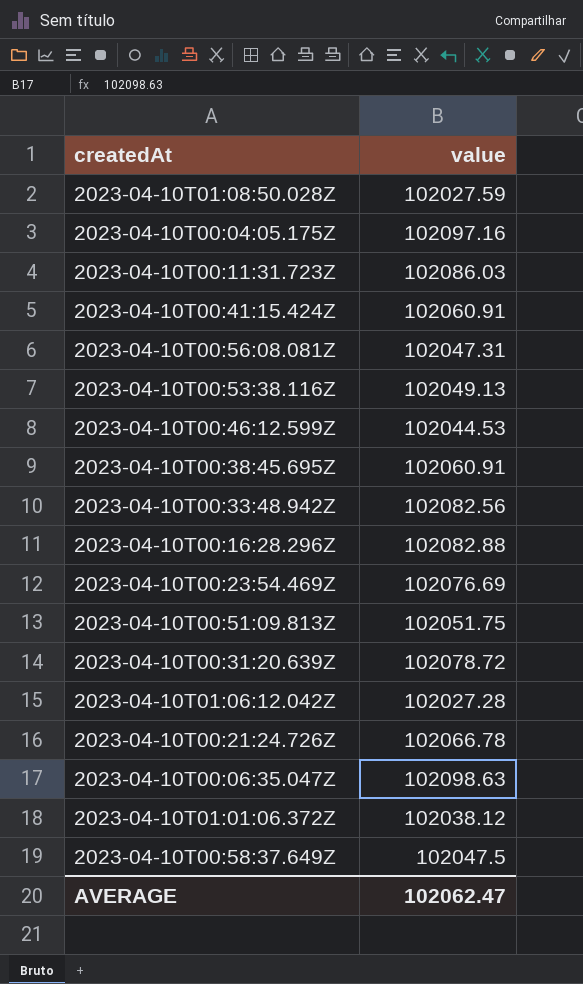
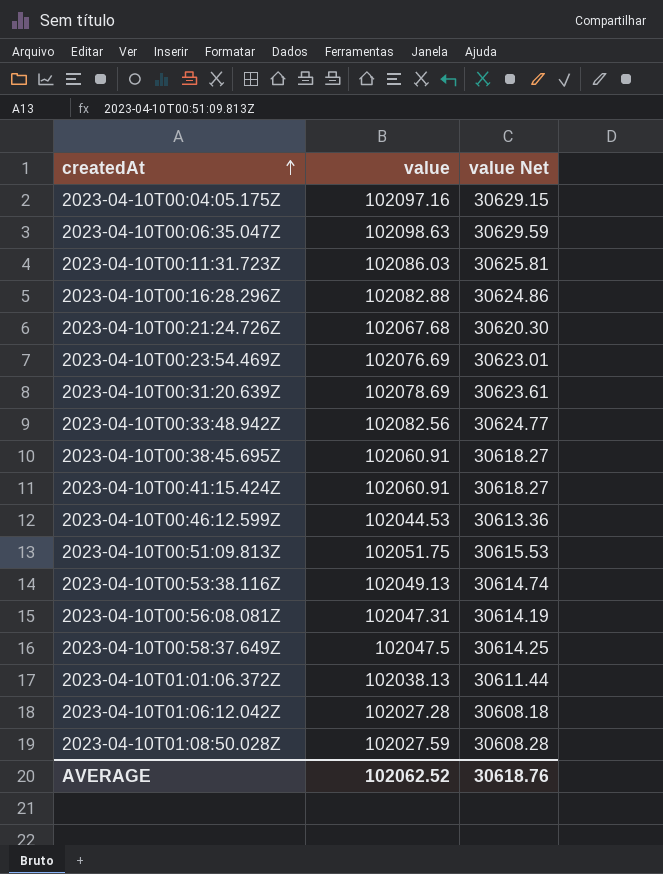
row order: none -> createdAt ascending
column value Net | formula: none -> [value] * 0.3
2023-04-10T00:21:24.726Z | value: 102066.78 -> 102067.68
2023-04-10T00:31:20.639Z | value: 102078.72 -> 102078.69
2023-04-10T01:01:06.372Z | value: 102038.12 -> 102038.13
AVERAGE | value: 102062.47 -> 102062.52

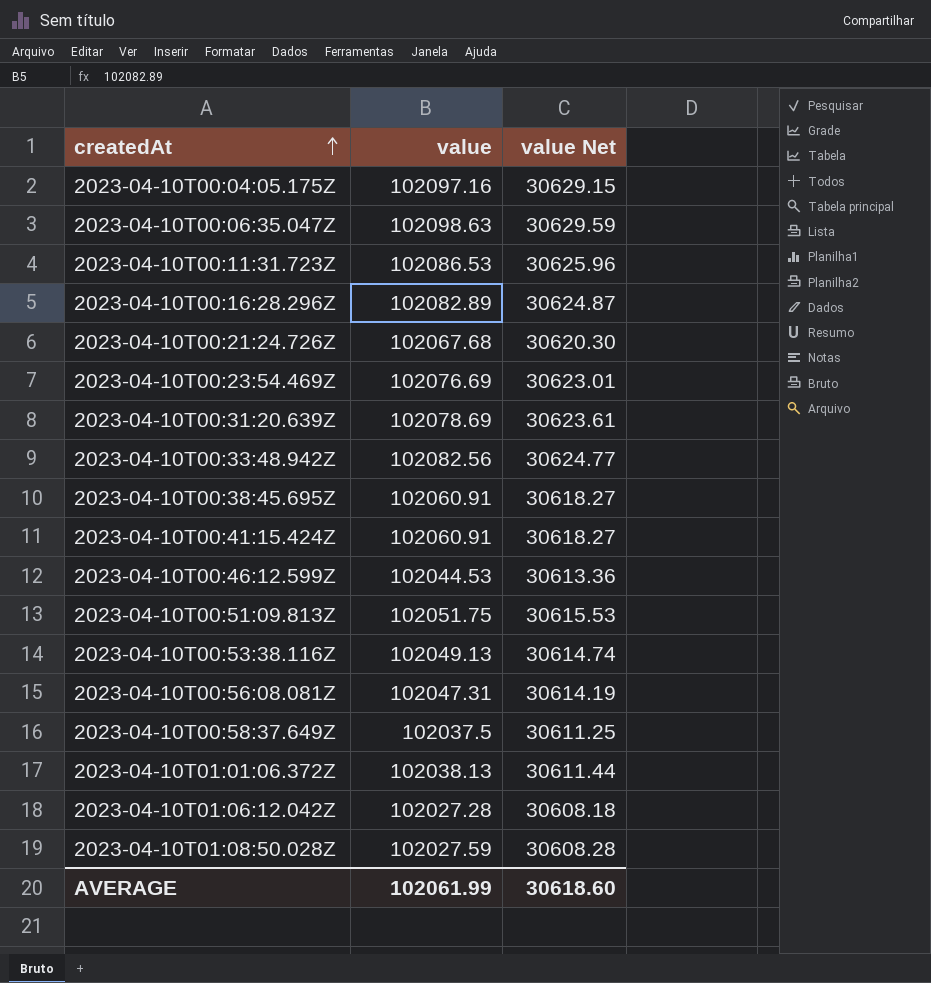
2023-04-10T00:11:31.723Z | value: 102086.03 -> 102086.53
2023-04-10T00:11:31.723Z | value Net: 30625.81 -> 30625.96
2023-04-10T00:16:28.296Z | value: 102082.88 -> 102082.89
2023-04-10T00:16:28.296Z | value Net: 30624.86 -> 30624.87
2023-04-10T00:58:37.649Z | value: 102047.5 -> 102037.5
2023-04-10T00:58:37.649Z | value Net: 30614.25 -> 30611.25
AVERAGE | value: 102062.52 -> 102061.99
AVERAGE | value Net: 30618.76 -> 30618.60

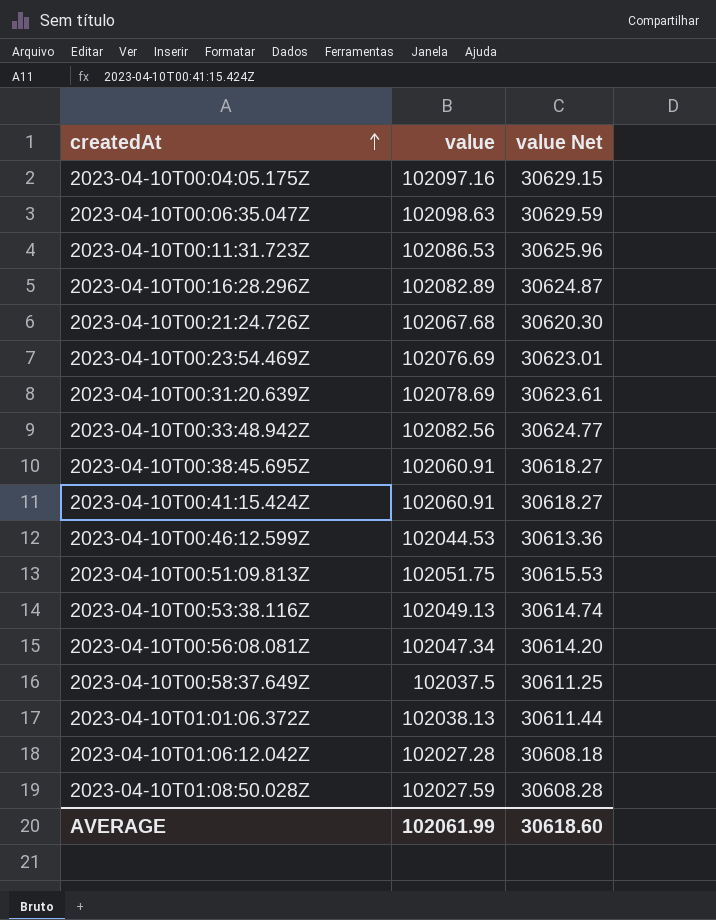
2023-04-10T00:56:08.081Z | value: 102047.31 -> 102047.34
2023-04-10T00:56:08.081Z | value Net: 30614.19 -> 30614.20

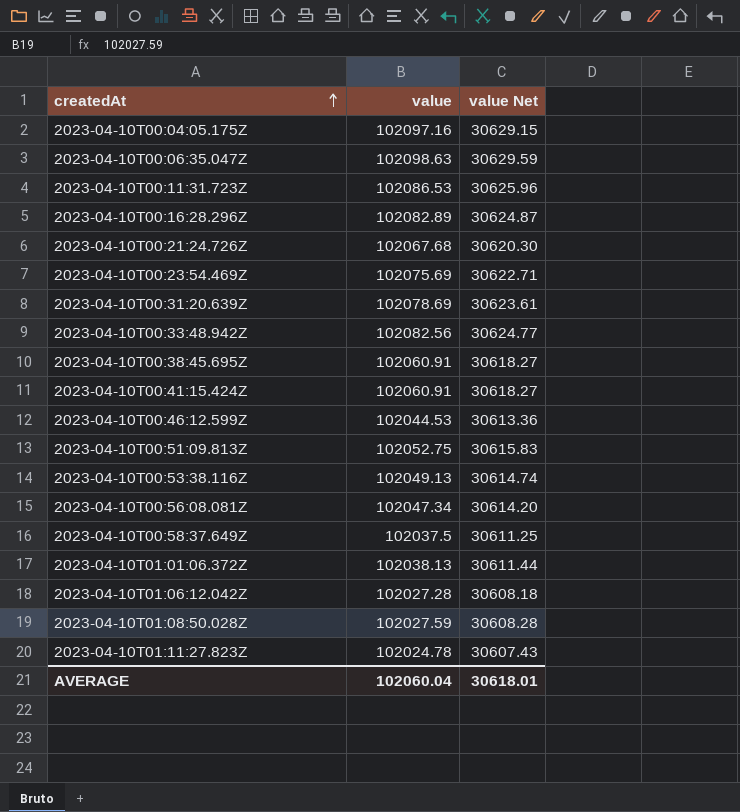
2023-04-10T00:23:54.469Z | value: 102076.69 -> 102075.69
2023-04-10T00:23:54.469Z | value Net: 30623.01 -> 30622.71
2023-04-10T00:51:09.813Z | value: 102051.75 -> 102052.75
2023-04-10T00:51:09.813Z | value Net: 30615.53 -> 30615.83
row 2023-04-10T01:11:27.823Z: none -> 102024.78 | 30607.43
AVERAGE | value: 102061.99 -> 102060.04
AVERAGE | value Net: 30618.60 -> 30618.01

